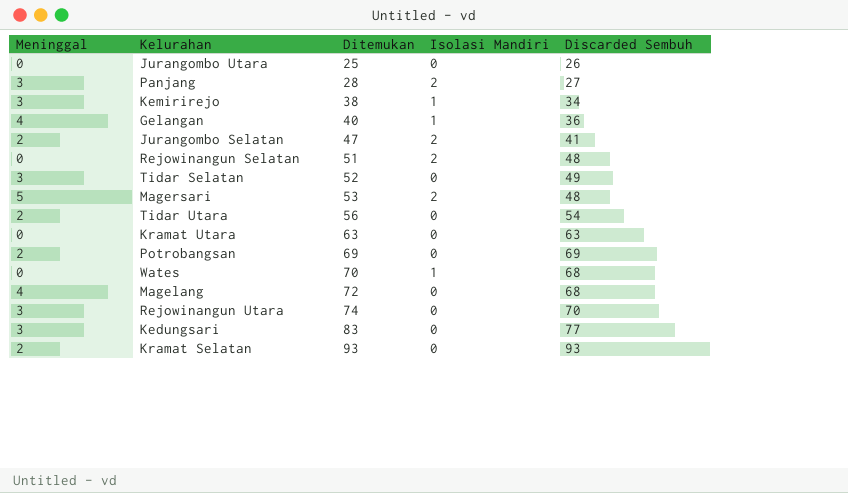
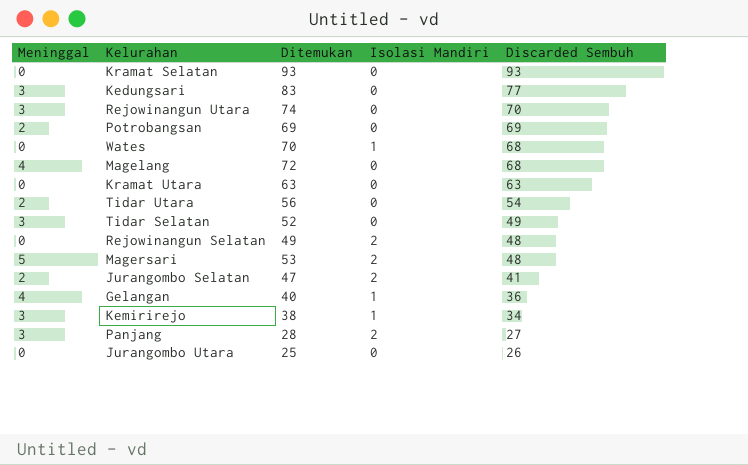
row order: Ditemukan ascending -> Discarded Sembuh descending
Kramat Selatan | Meninggal: 2 -> 0
Rejowinangun Selatan | Ditemukan: 51 -> 49

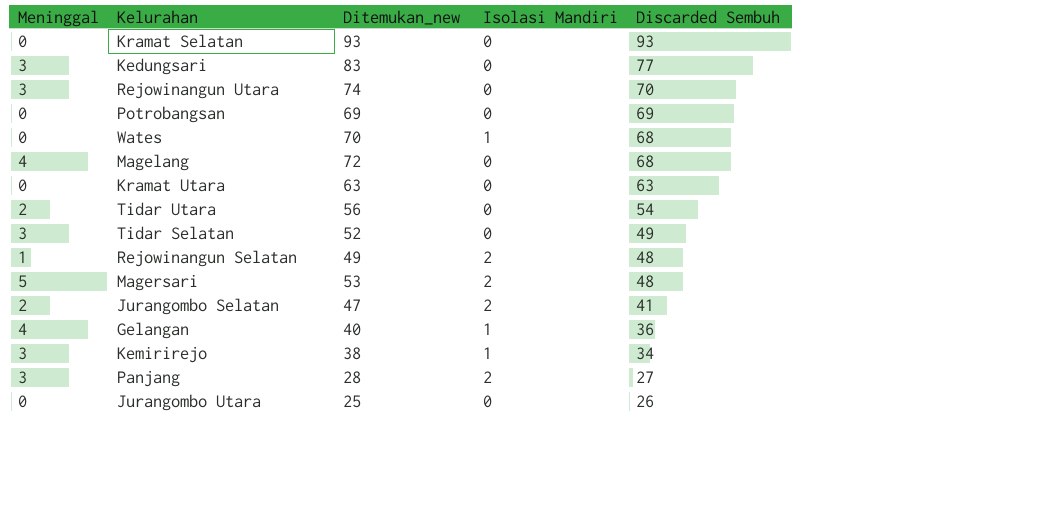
column name: Ditemukan -> Ditemukan_new
Potrobangsan | Meninggal: 2 -> 0
Rejowinangun Selatan | Meninggal: 0 -> 1

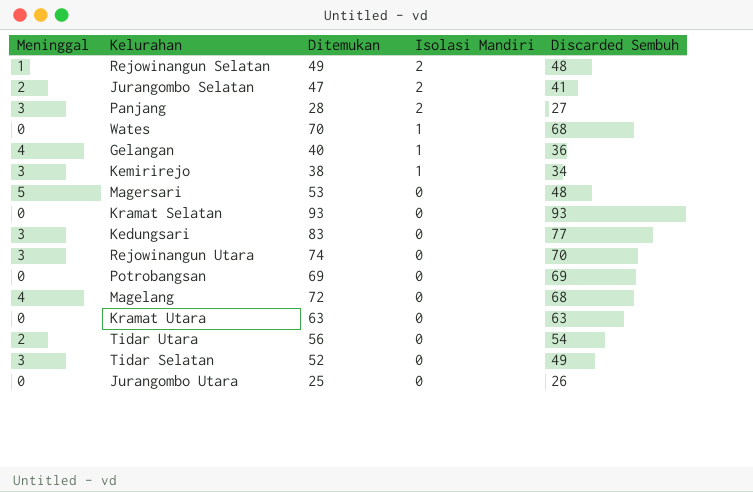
row order: Discarded Sembuh descending -> Isolasi Mandiri descending
column name: Ditemukan_new -> Ditemukan
Magersari | Isolasi Mandiri: 2 -> 0

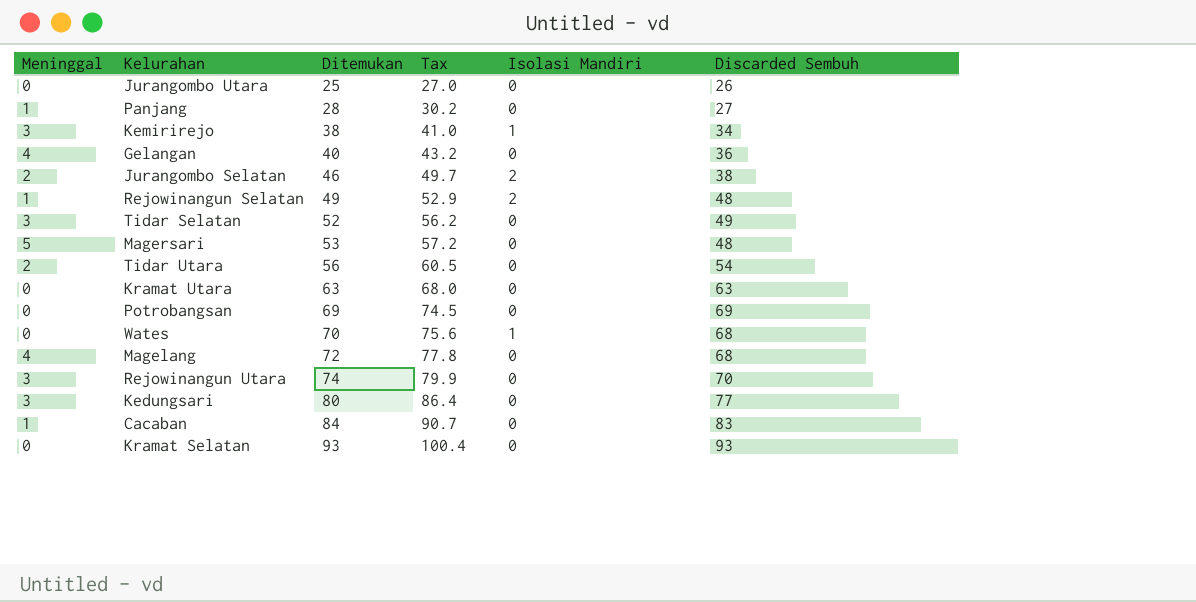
row order: Isolasi Mandiri descending -> Ditemukan ascending
column Tax | formula: none -> [Ditemukan] * 1.08
Panjang | Meninggal: 3 -> 1
Panjang | Isolasi Mandiri: 2 -> 0
Gelangan | Isolasi Mandiri: 1 -> 0
Jurangombo Selatan | Ditemukan: 47 -> 46
Jurangombo Selatan | Discarded Sembuh: 41 -> 38
Kedungsari | Ditemukan: 83 -> 80
row Cacaban: none -> 1 | 84 | 90.7 | 0 | 83

